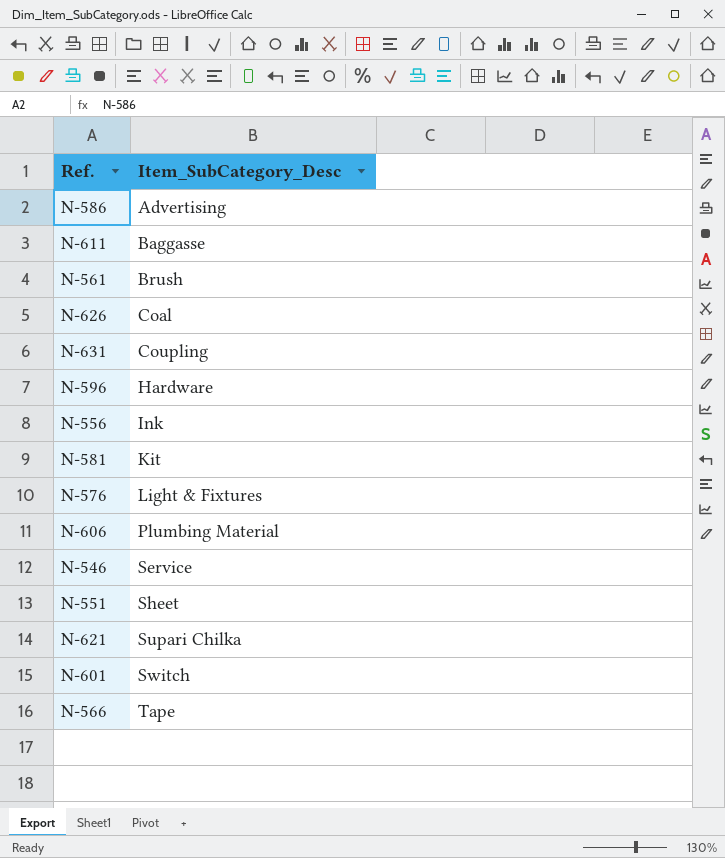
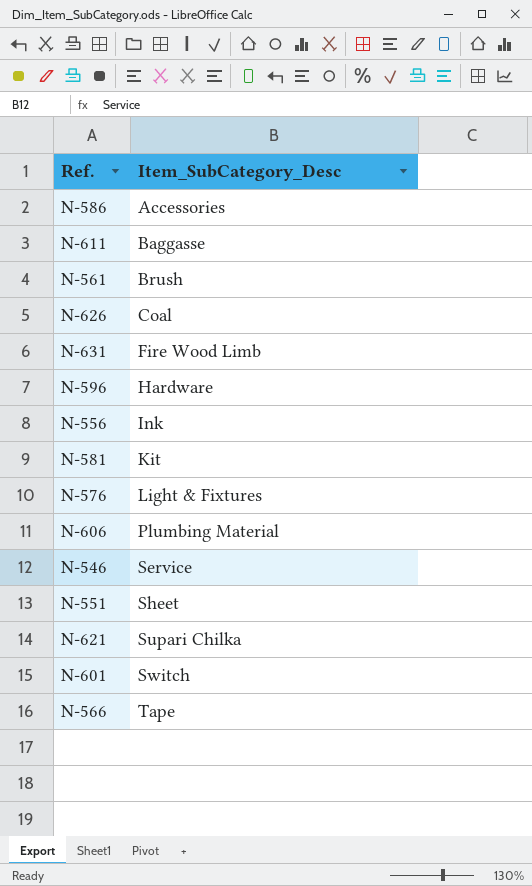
N-586 | Item_SubCategory_Desc: Advertising -> Accessories
N-631 | Item_SubCategory_Desc: Coupling -> Fire Wood Limb

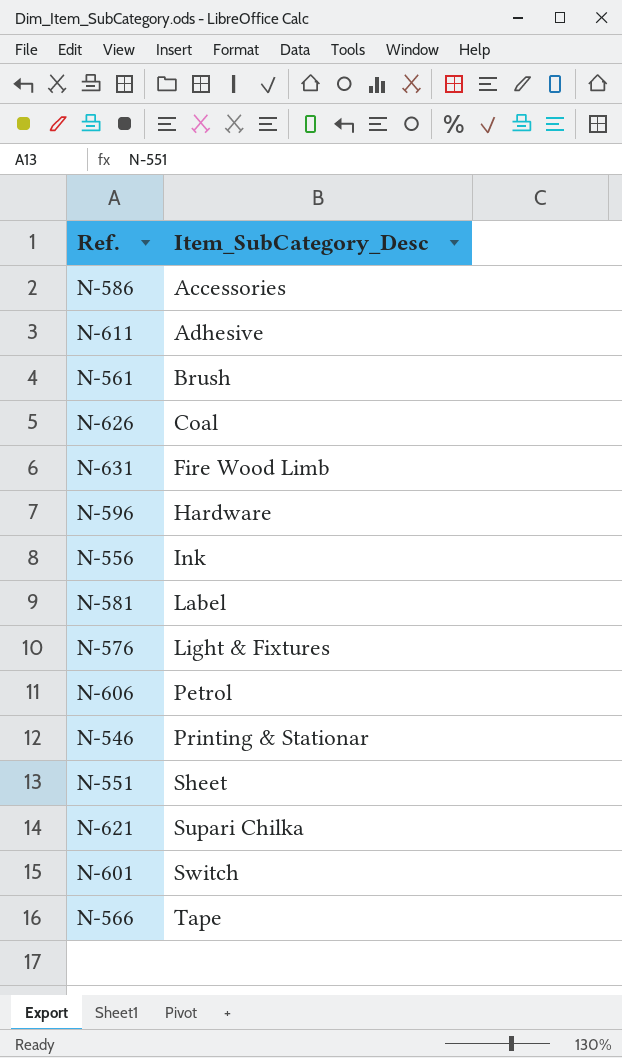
N-611 | Item_SubCategory_Desc: Baggasse -> Adhesive
N-581 | Item_SubCategory_Desc: Kit -> Label
N-606 | Item_SubCategory_Desc: Plumbing Material -> Petrol
N-546 | Item_SubCategory_Desc: Service -> Printing & Stationar

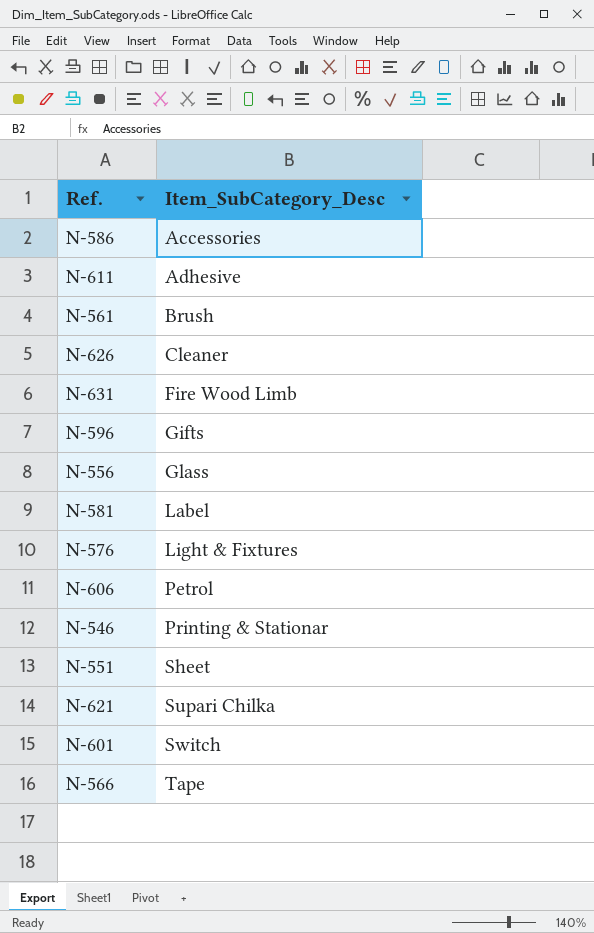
N-626 | Item_SubCategory_Desc: Coal -> Cleaner
N-596 | Item_SubCategory_Desc: Hardware -> Gifts
N-556 | Item_SubCategory_Desc: Ink -> Glass

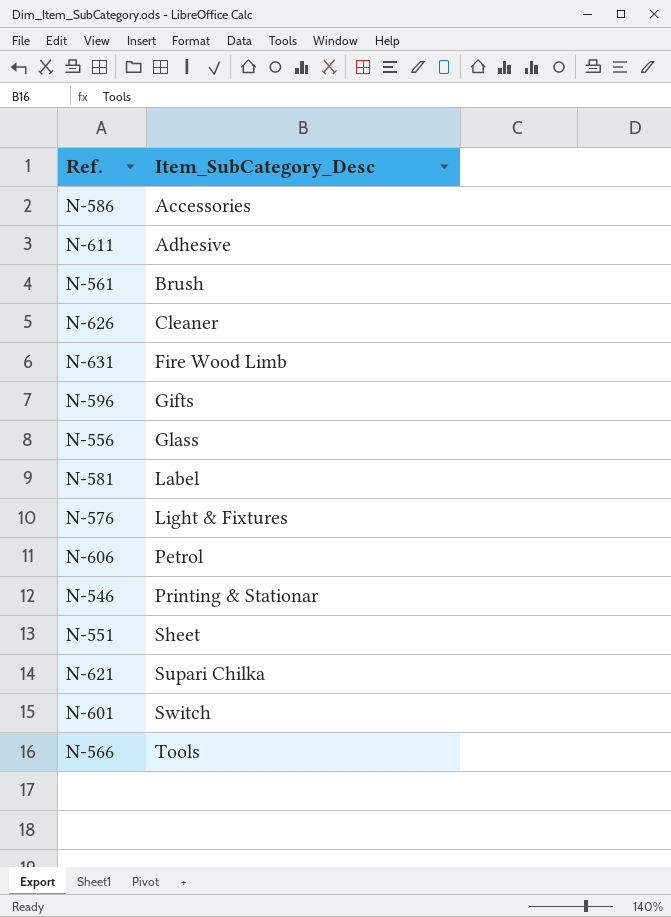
N-566 | Item_SubCategory_Desc: Tape -> Tools

